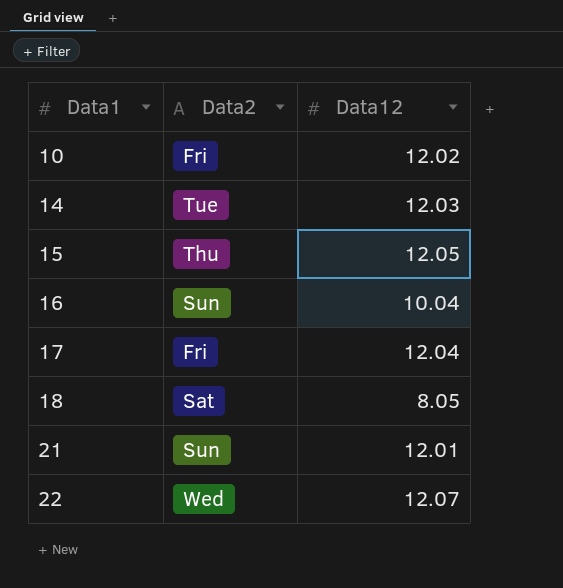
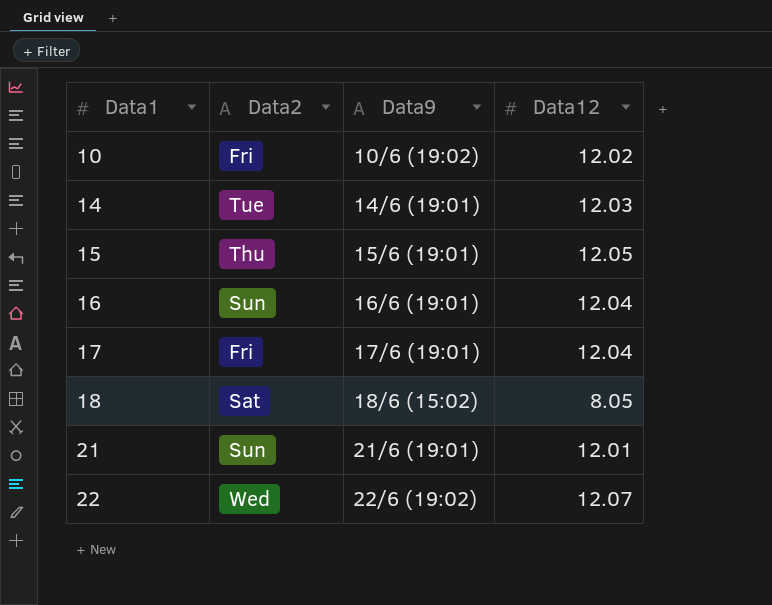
column Data9 | position: none -> 3
16 | Data12: 10.04 -> 12.04

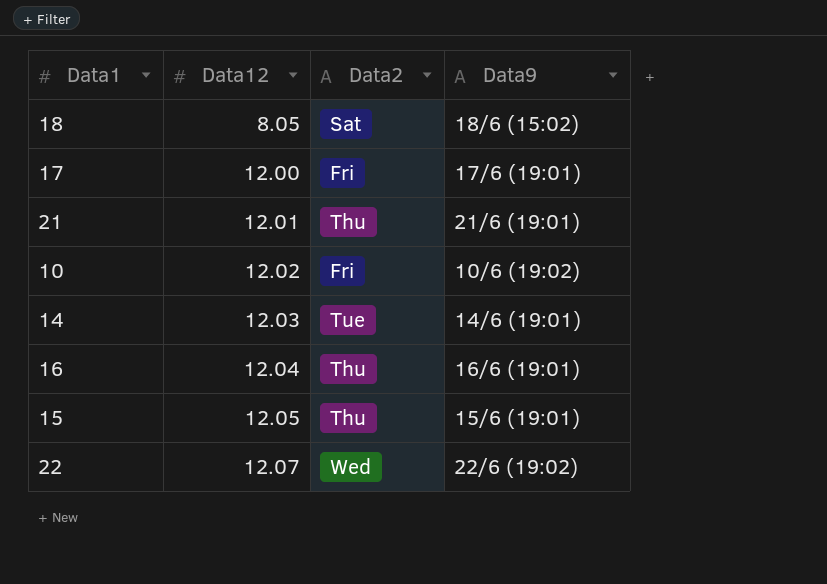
row order: Data1 ascending -> Data12 ascending
column Data12 | position: 4 -> 2
17 | Data12: 12.04 -> 12.00
21 | Data2: Sun -> Thu
16 | Data2: Sun -> Thu

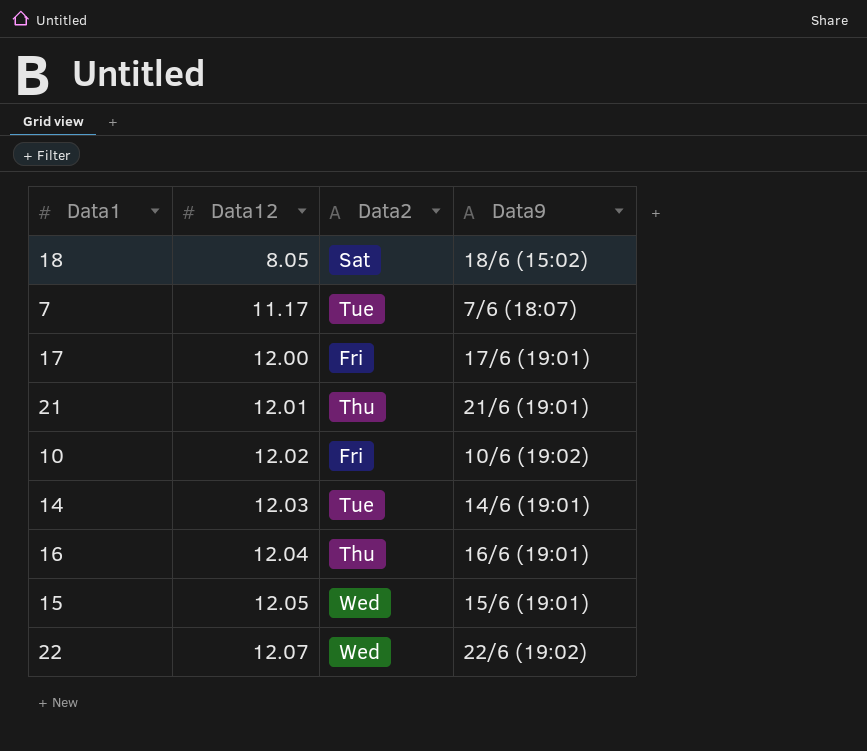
row 7: none -> 11.17 | Tue | 7/6 (18:07)
15 | Data2: Thu -> Wed

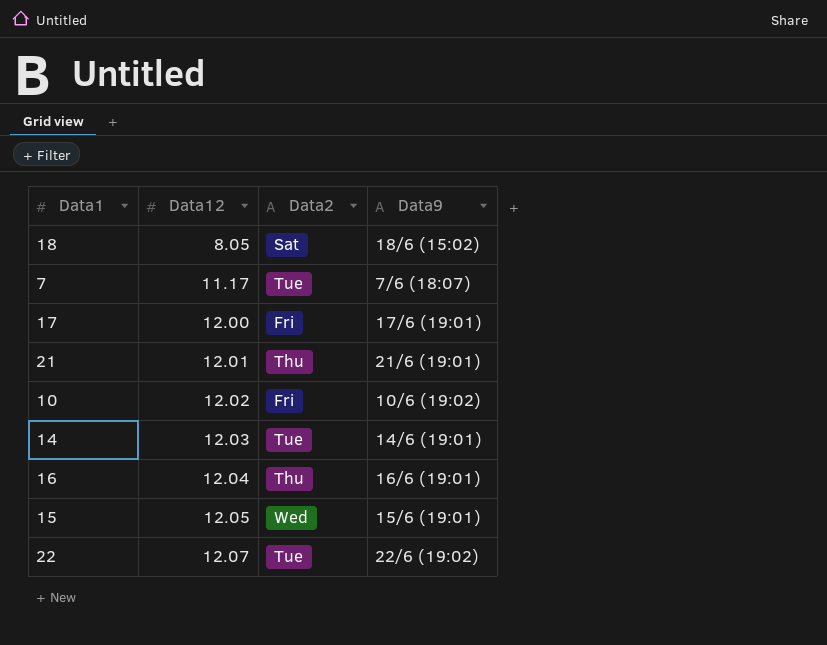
22 | Data2: Wed -> Tue

